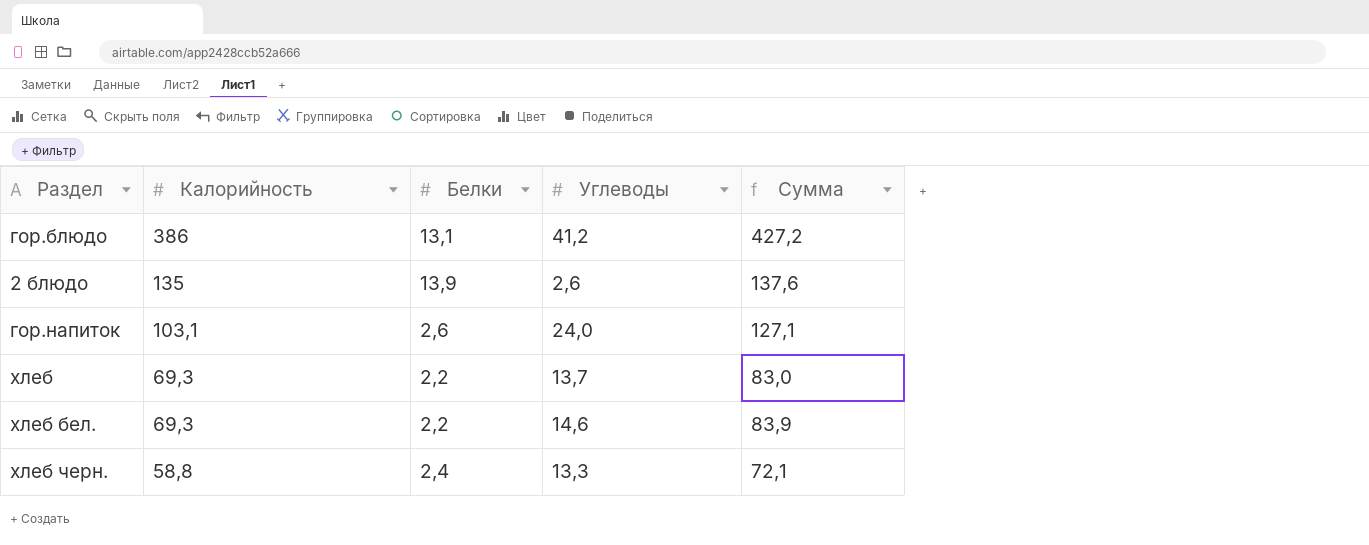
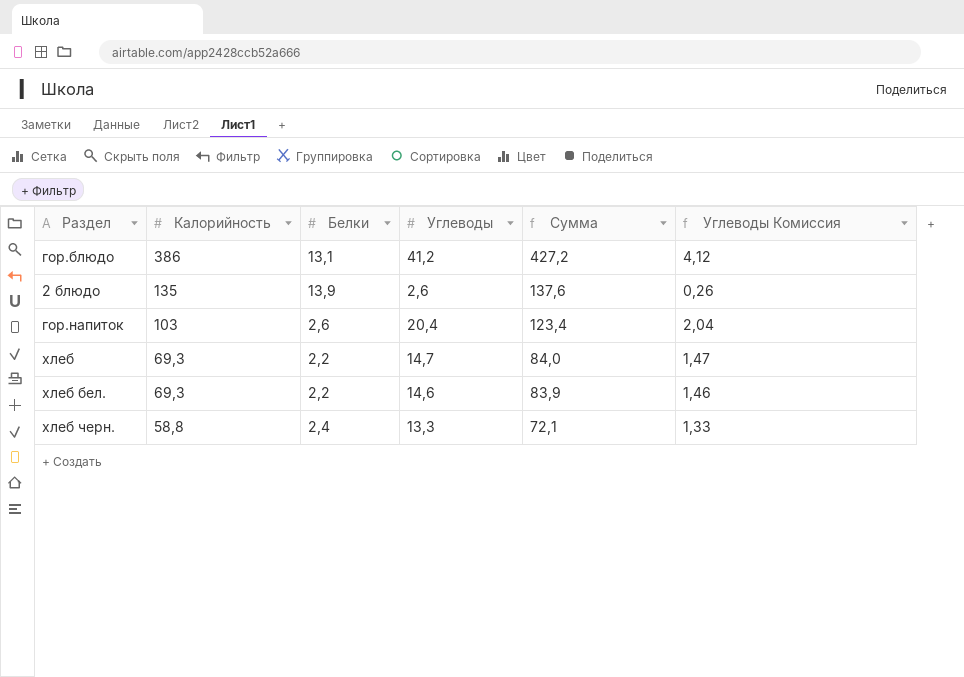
column Углеводы Комиссия | formula: none -> [Углеводы] * 0,1
гор.напиток | Калорийность: 103,1 -> 103
гор.напиток | Углеводы: 24,0 -> 20,4
гор.напиток | Сумма: 127,1 -> 123,4
хлеб | Углеводы: 13,7 -> 14,7
хлеб | Сумма: 83,0 -> 84,0

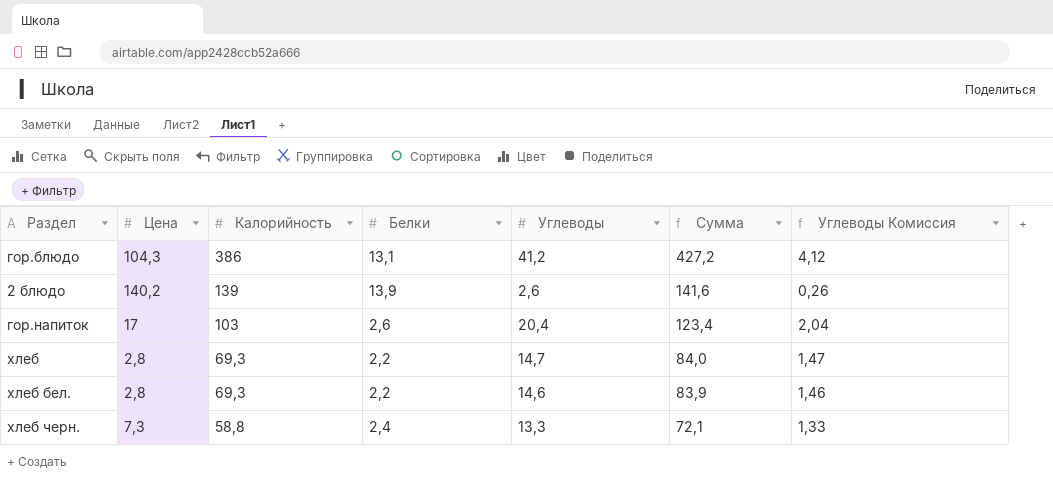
column Цена | position: none -> 2
2 блюдо | Калорийность: 135 -> 139
2 блюдо | Сумма: 137,6 -> 141,6

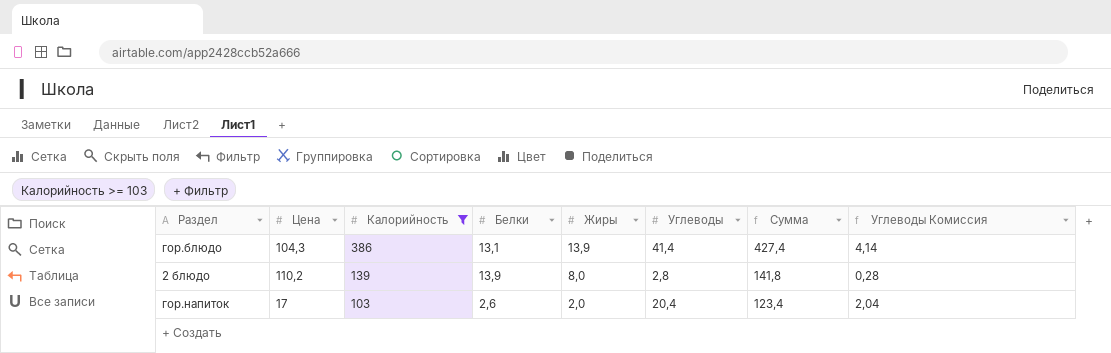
filter: none -> Калорийность >= 103
column Жиры | position: none -> 5
гор.блюдо | Углеводы: 41,2 -> 41,4
гор.блюдо | Сумма: 427,2 -> 427,4
гор.блюдо | Углеводы Комиссия: 4,12 -> 4,14
2 блюдо | Цена: 140,2 -> 110,2
2 блюдо | Углеводы: 2,6 -> 2,8
2 блюдо | Сумма: 141,6 -> 141,8
2 блюдо | Углеводы Комиссия: 0,26 -> 0,28

